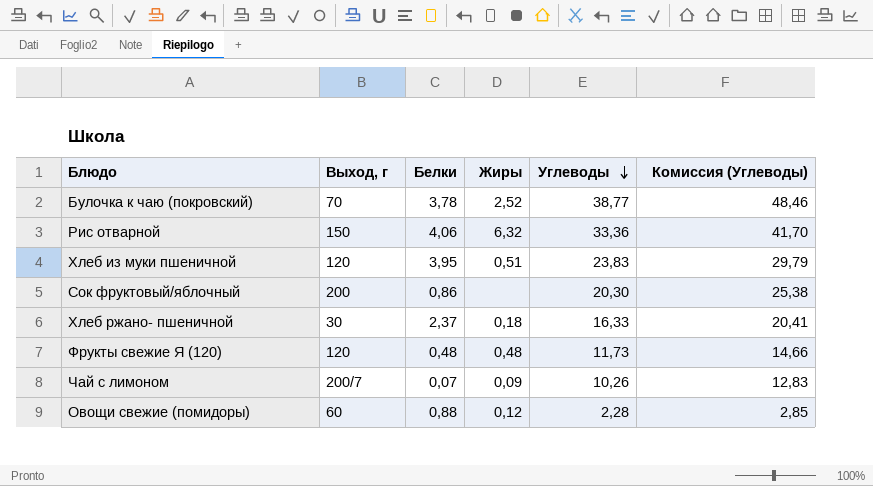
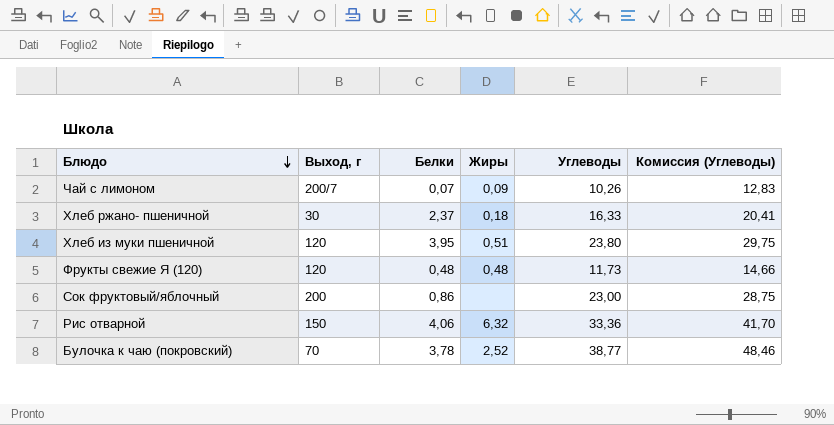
row order: Углеводы descending -> Блюдо descending
row Овощи свежие (помидоры): 60 | 0,88 | 0,12 | 2,28 | 2,85 -> none
Хлеб из муки пшеничной | Углеводы: 23,83 -> 23,80
Хлеб из муки пшеничной | Комиссия (Углеводы): 29,79 -> 29,75
Сок фруктовый/яблочный | Углеводы: 20,30 -> 23,00
Сок фруктовый/яблочный | Комиссия (Углеводы): 25,38 -> 28,75

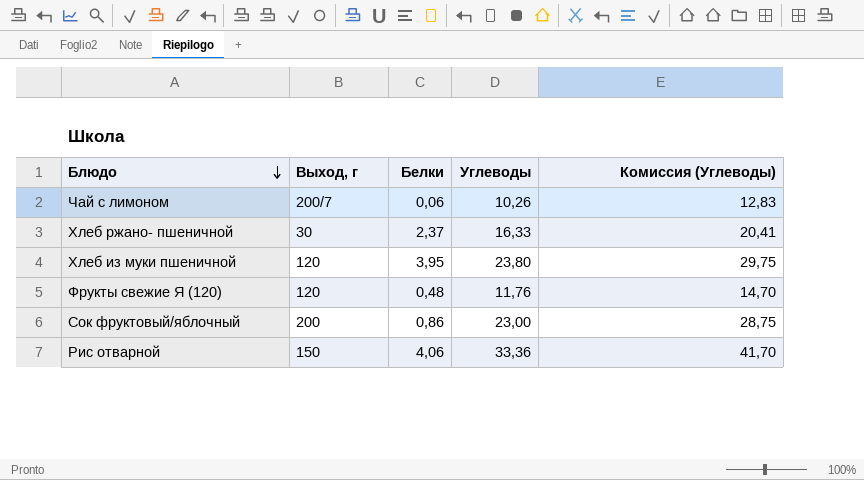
column Жиры | position: 4 -> none
row Булочка к чаю (покровский): 70 | 3,78 | 2,52 | 38,77 | 48,46 -> none
Чай с лимоном | Белки: 0,07 -> 0,06
Фрукты свежие Я (120) | Углеводы: 11,73 -> 11,76
Фрукты свежие Я (120) | Комиссия (Углеводы): 14,66 -> 14,70

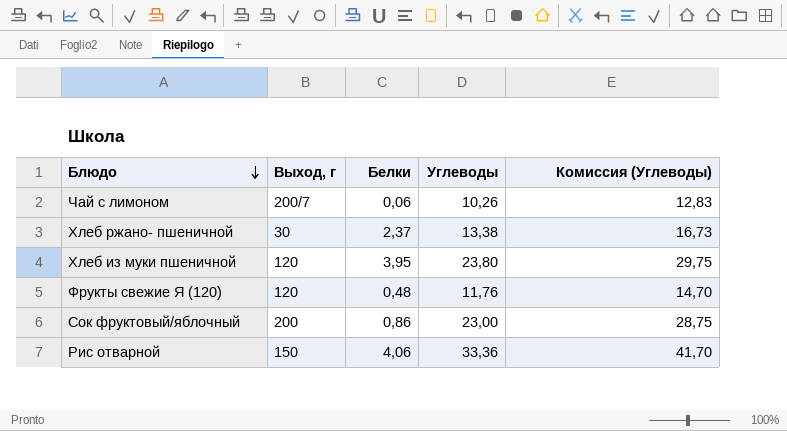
Хлеб ржано- пшеничной | Углеводы: 16,33 -> 13,38
Хлеб ржано- пшеничной | Комиссия (Углеводы): 20,41 -> 16,73

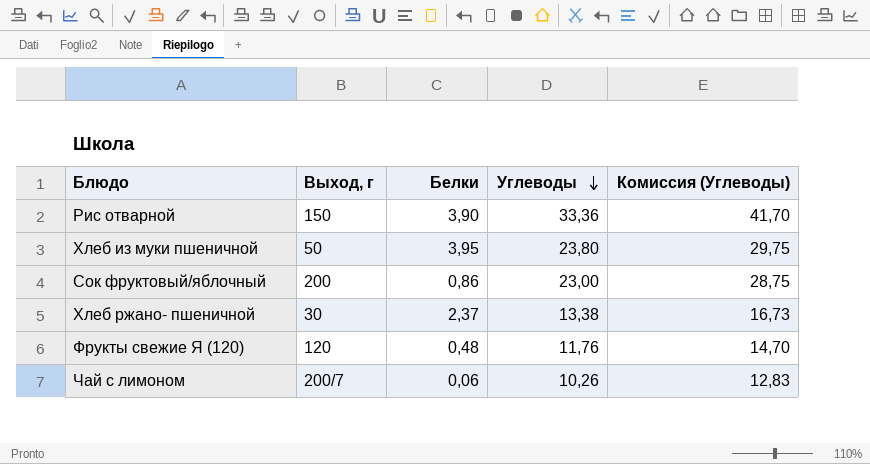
row order: Блюдо descending -> Углеводы descending
Рис отварной | Белки: 4,06 -> 3,90
Хлеб из муки пшеничной | Выход, г: 120 -> 50

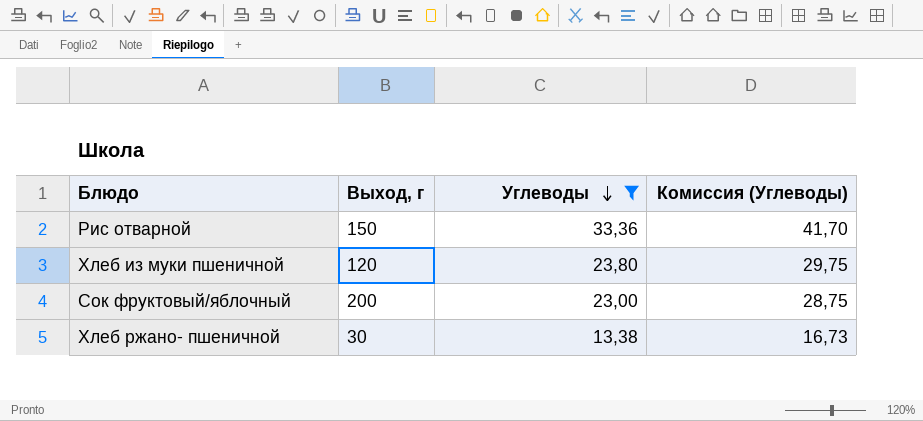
filter: none -> Углеводы >= 13,38
column Белки | position: 3 -> none
Хлеб из муки пшеничной | Выход, г: 50 -> 120

